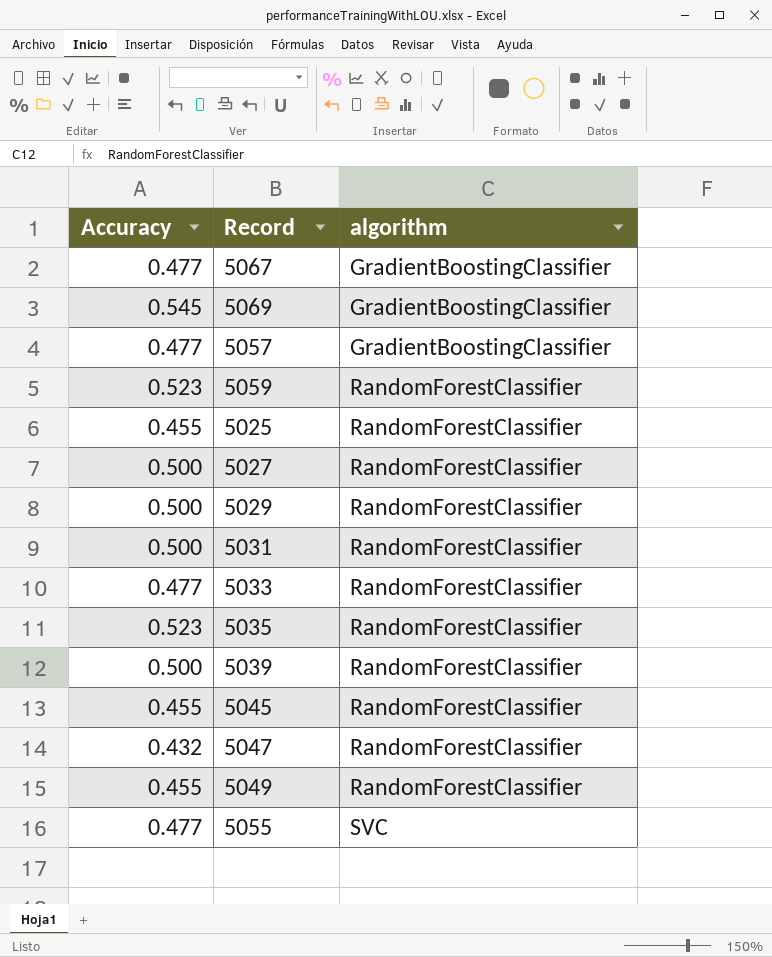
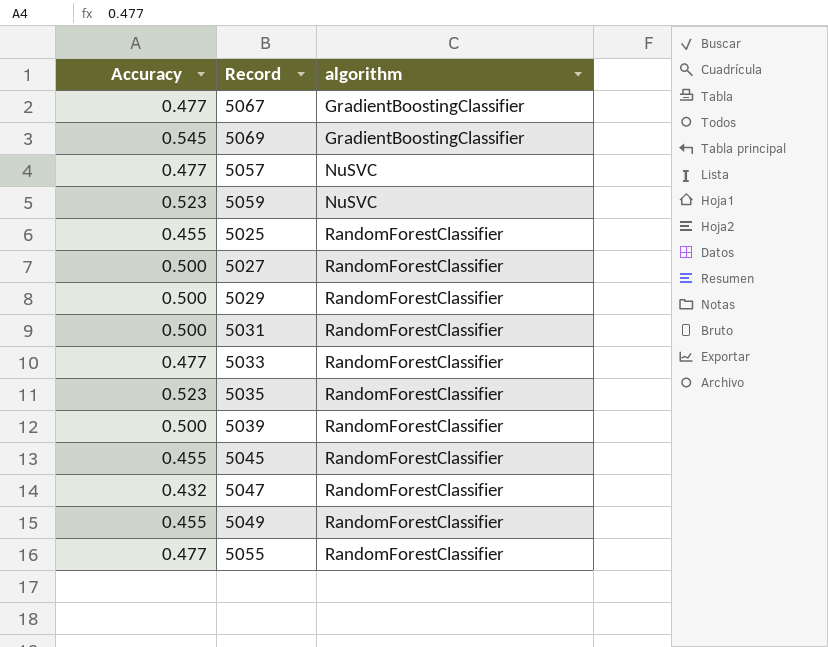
5057 | algorithm: GradientBoostingClassifier -> NuSVC
5059 | algorithm: RandomForestClassifier -> NuSVC
5055 | algorithm: SVC -> RandomForestClassifier

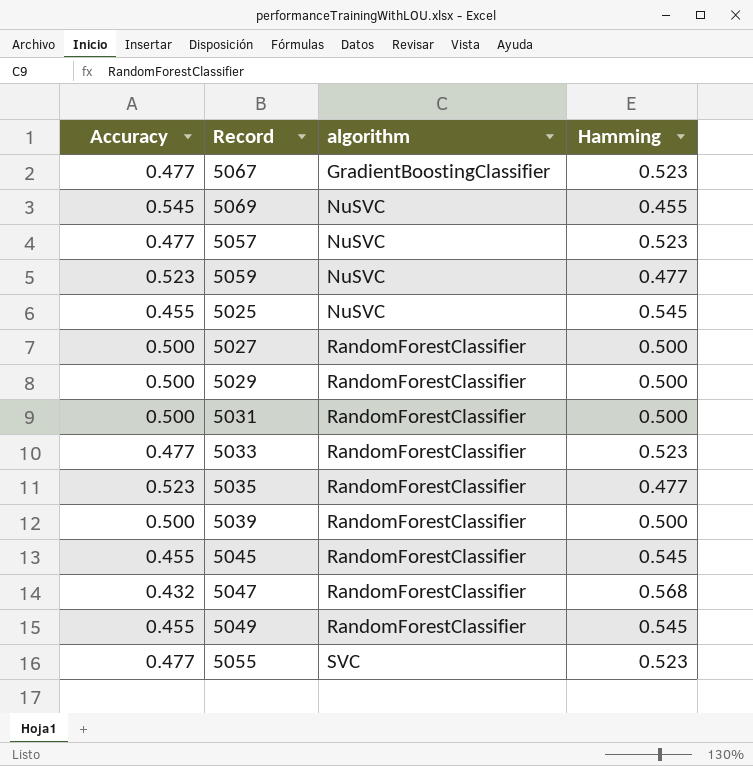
column Hamming | position: none -> 4
5069 | algorithm: GradientBoostingClassifier -> NuSVC
5025 | algorithm: RandomForestClassifier -> NuSVC
5055 | algorithm: RandomForestClassifier -> SVC

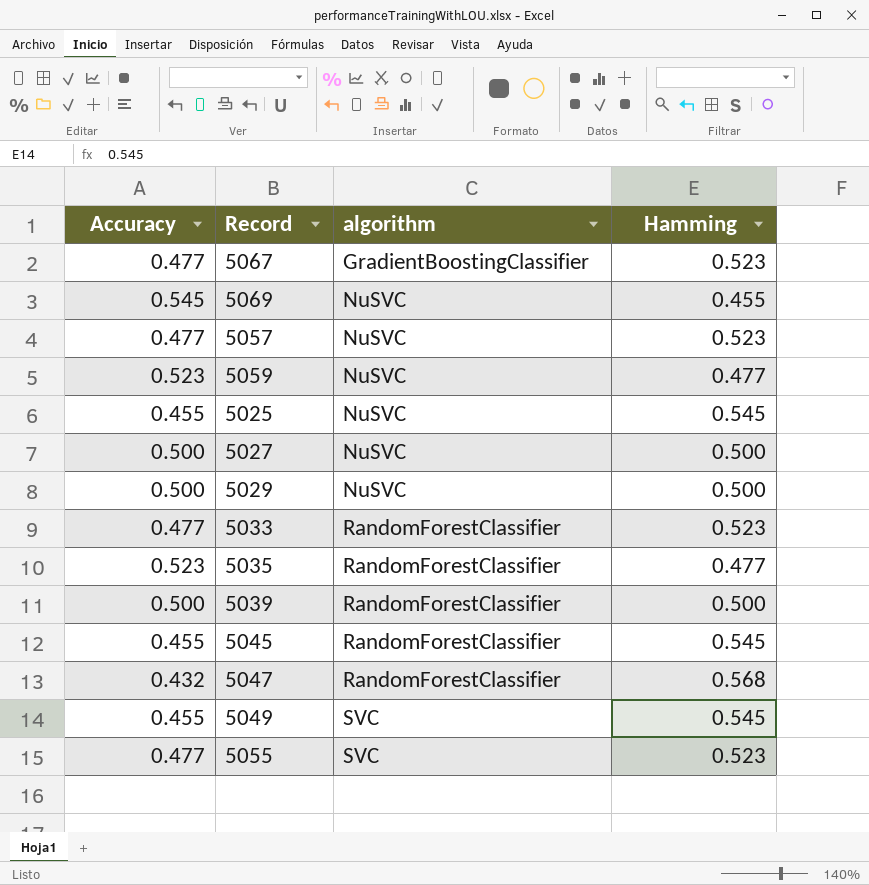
row 5031: 0.500 | RandomForestClassifier | 0.500 -> none
5027 | algorithm: RandomForestClassifier -> NuSVC
5029 | algorithm: RandomForestClassifier -> NuSVC
5049 | algorithm: RandomForestClassifier -> SVC

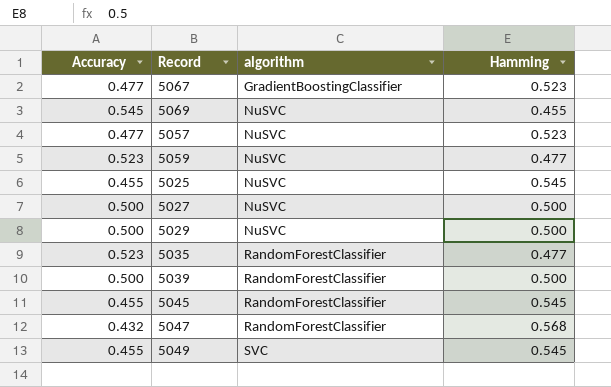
row 5033: 0.477 | RandomForestClassifier | 0.523 -> none
row 5055: 0.477 | SVC | 0.523 -> none

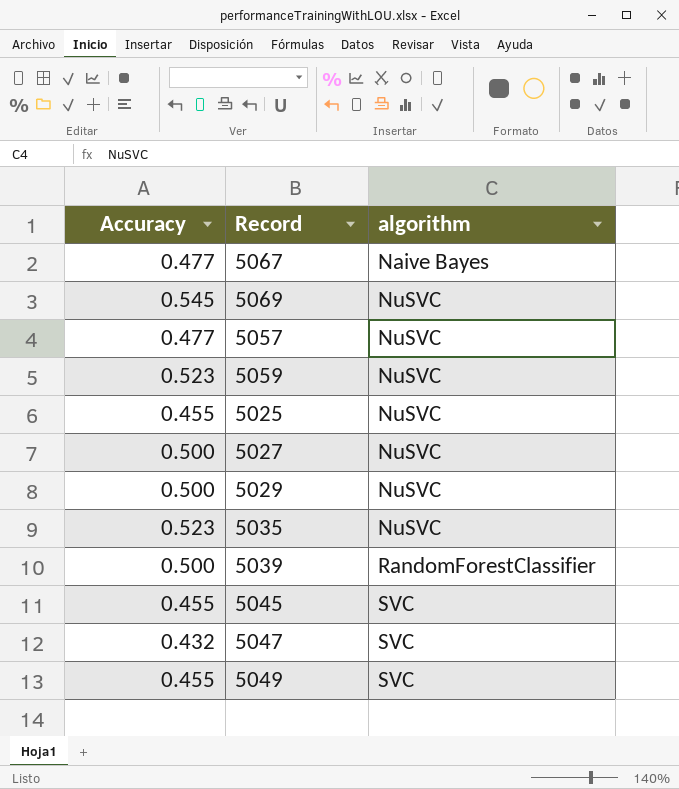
column Hamming | position: 4 -> none
5067 | algorithm: GradientBoostingClassifier -> Naive Bayes
5035 | algorithm: RandomForestClassifier -> NuSVC
5045 | algorithm: RandomForestClassifier -> SVC
5047 | algorithm: RandomForestClassifier -> SVC

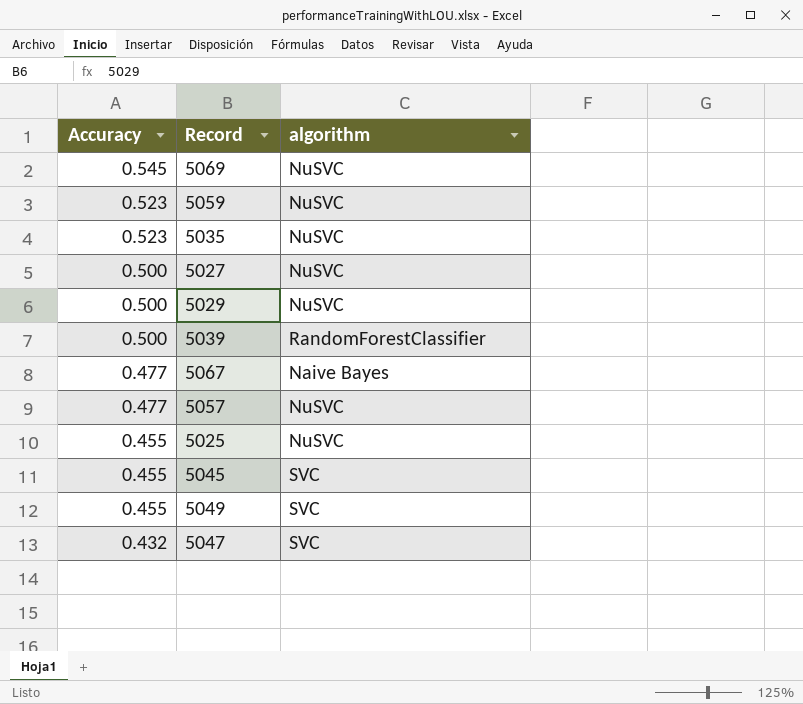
row order: algorithm ascending -> Accuracy descending

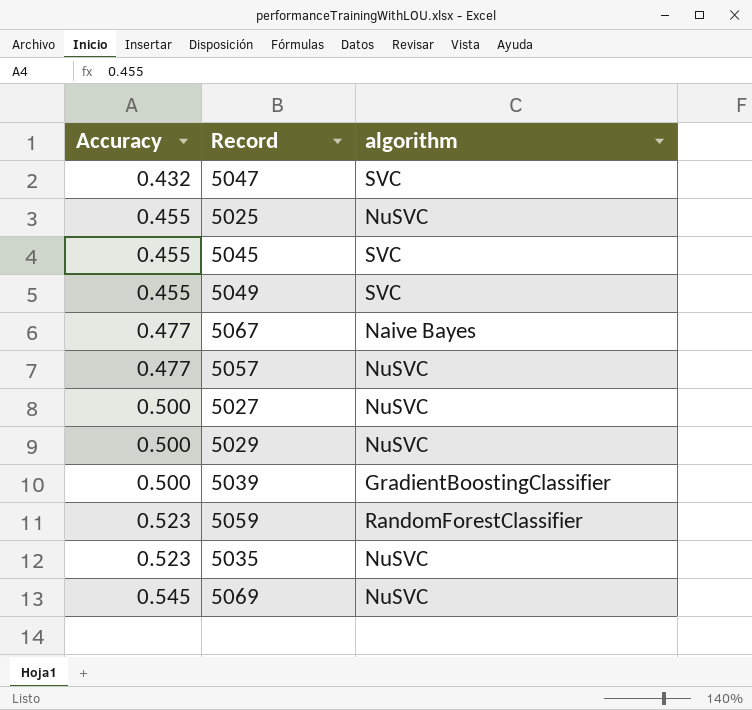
row order: Accuracy descending -> Accuracy ascending
5039 | algorithm: RandomForestClassifier -> GradientBoostingClassifier
5059 | algorithm: NuSVC -> RandomForestClassifier

